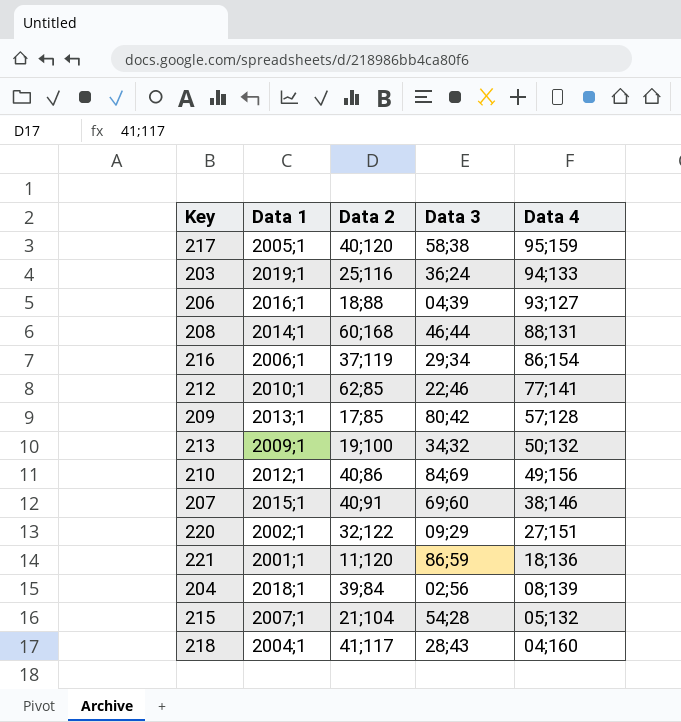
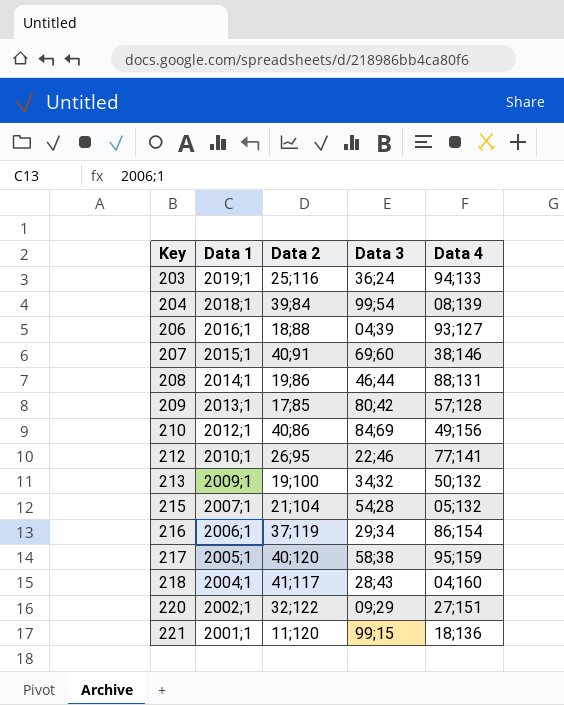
row order: Data 4 descending -> Key ascending
204 | Data 3: 02;56 -> 99;54
208 | Data 2: 60;168 -> 19;86
212 | Data 2: 62;85 -> 26;95
221 | Data 3: 86;59 -> 99;15

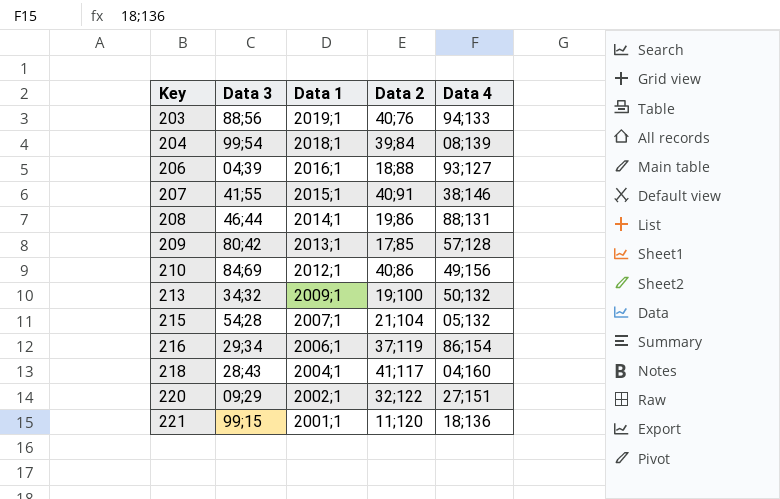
column Data 3 | position: 4 -> 2
row 212: 2010;1 | 26;95 | 22;46 | 77;141 -> none
row 217: 2005;1 | 40;120 | 58;38 | 95;159 -> none
203 | Data 3: 36;24 -> 88;56
203 | Data 2: 25;116 -> 40;76
207 | Data 3: 69;60 -> 41;55

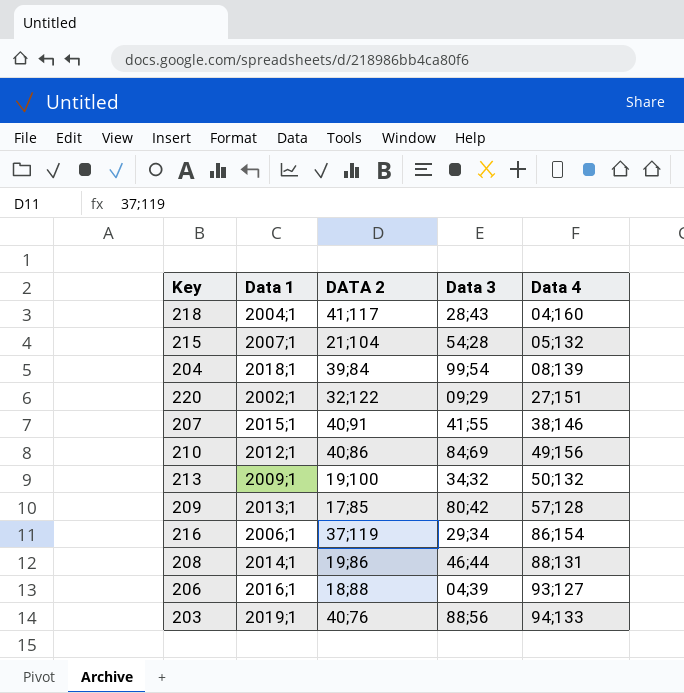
row order: Key ascending -> Data 4 ascending
column name: Data 2 -> DATA 2
column Data 3 | position: 2 -> 4
row 221: 99;15 | 2001;1 | 11;120 | 18;136 -> none

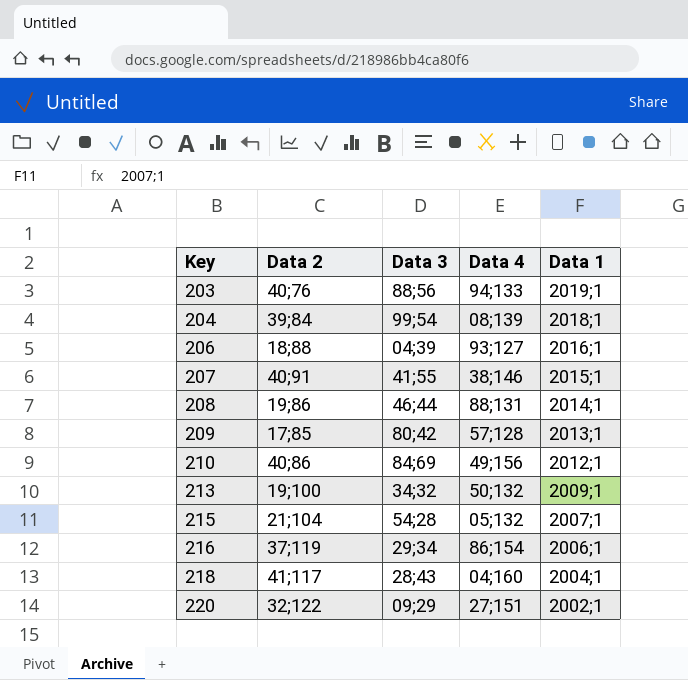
row order: Data 4 ascending -> Key ascending
column name: DATA 2 -> Data 2
column Data 1 | position: 2 -> 5

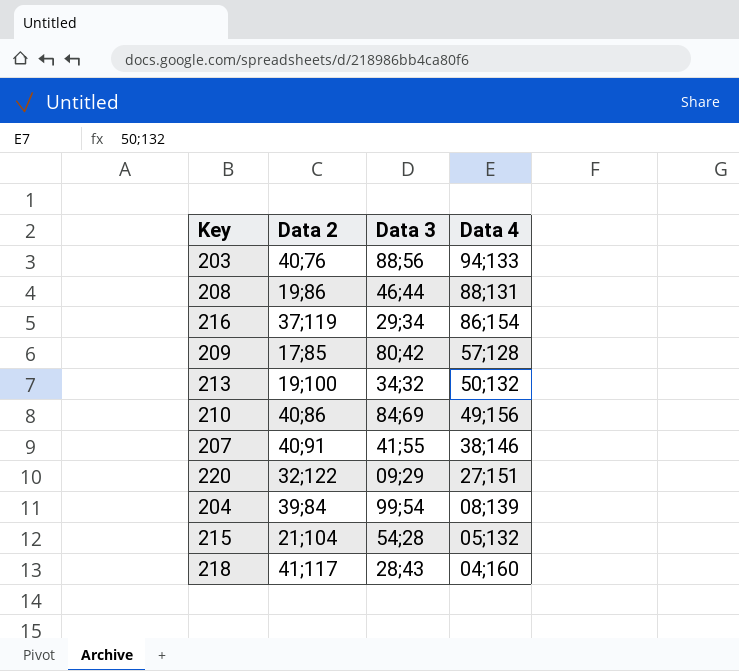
row order: Key ascending -> Data 4 descending
column Data 1 | position: 5 -> none
row 206: 18;88 | 04;39 | 93;127 | 2016;1 -> none

